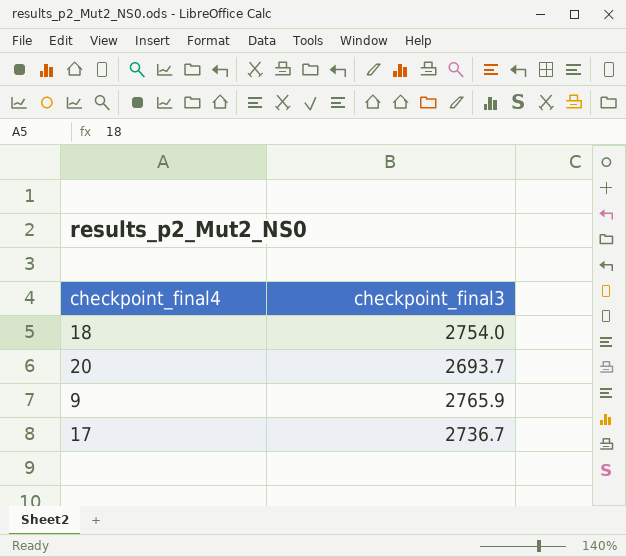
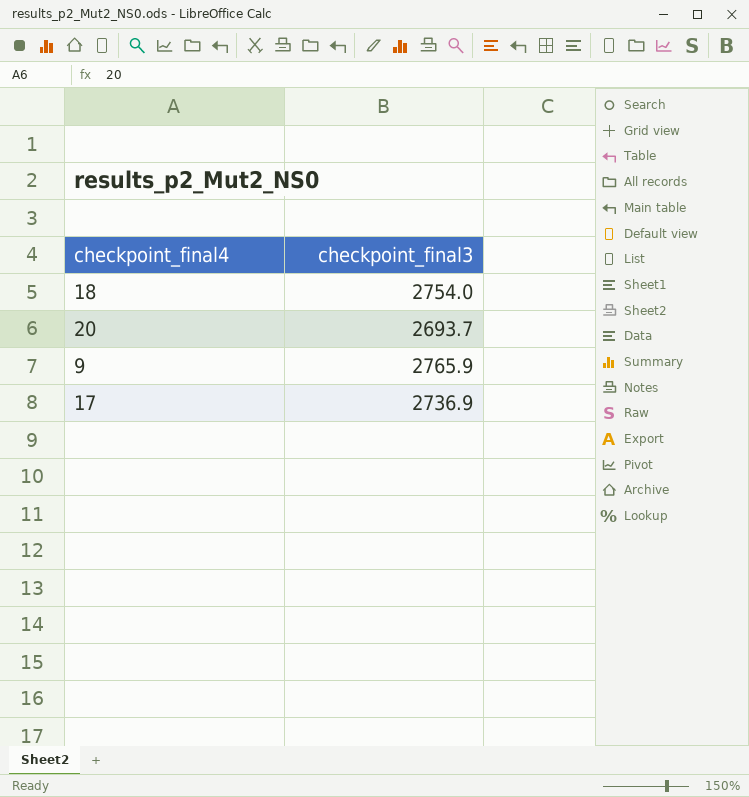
17 | checkpoint_final3: 2736.7 -> 2736.9

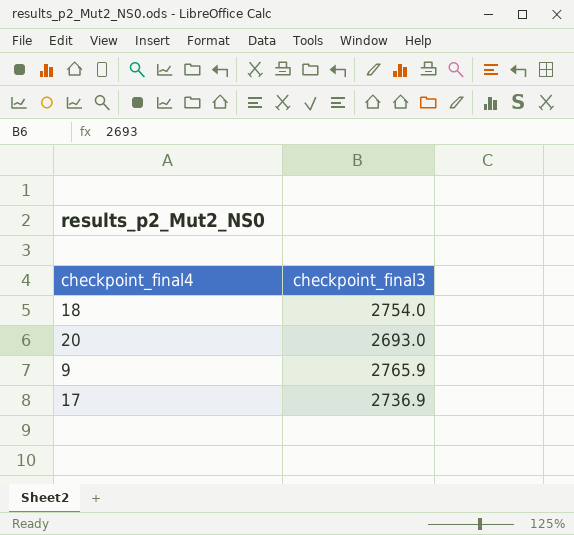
20 | checkpoint_final3: 2693.7 -> 2693.0

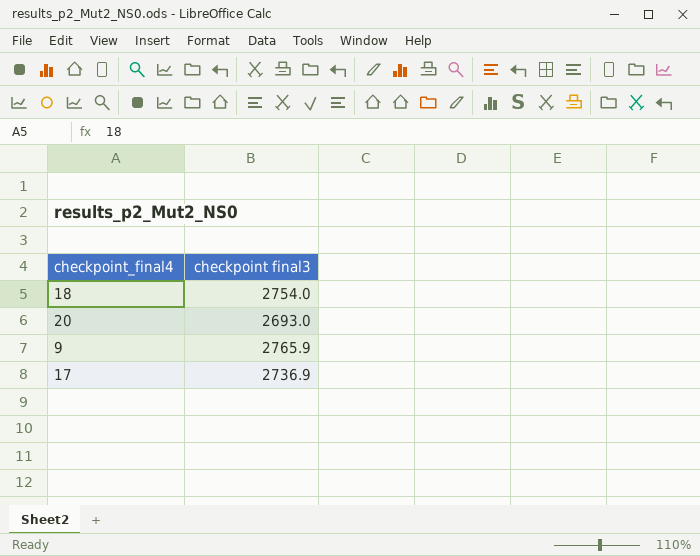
column name: checkpoint_final3 -> checkpoint final3

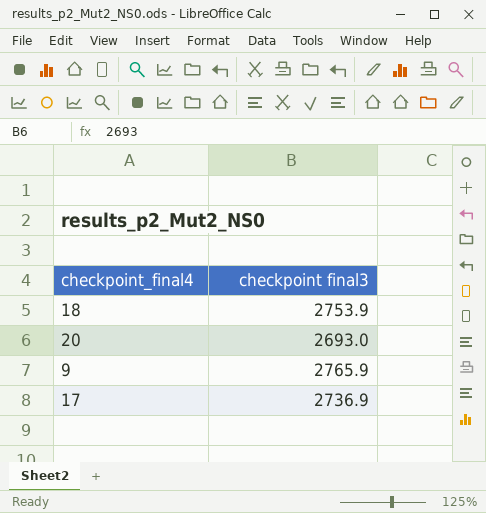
18 | checkpoint final3: 2754.0 -> 2753.9

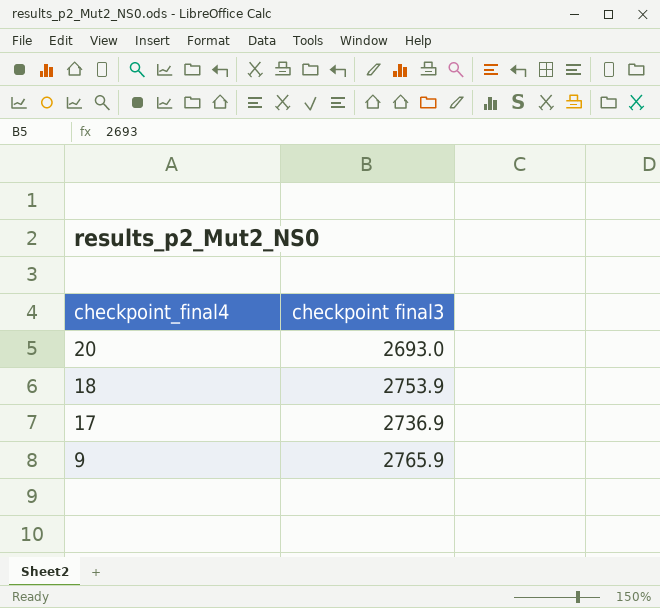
row order: none -> checkpoint_final4 descending

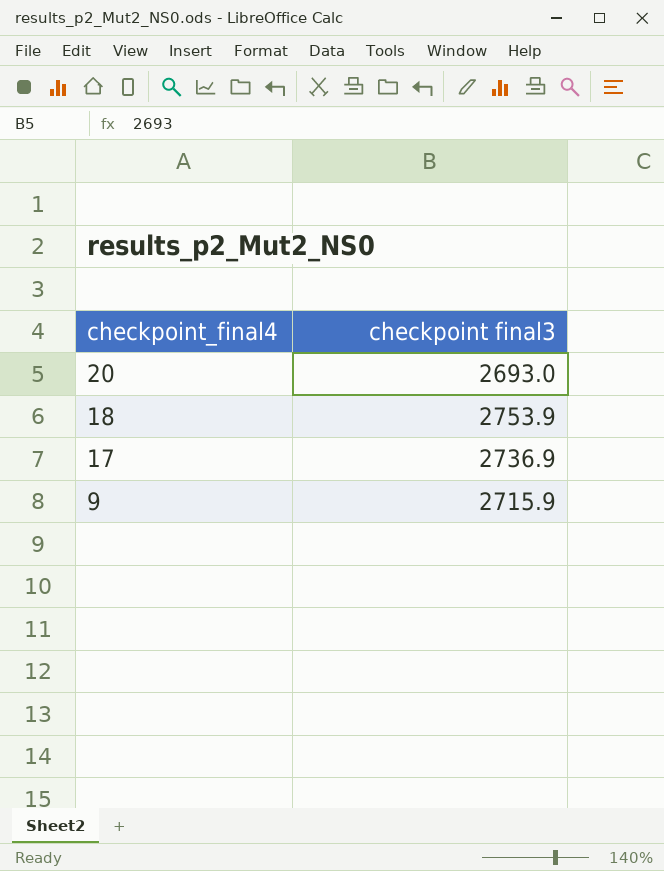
9 | checkpoint final3: 2765.9 -> 2715.9

